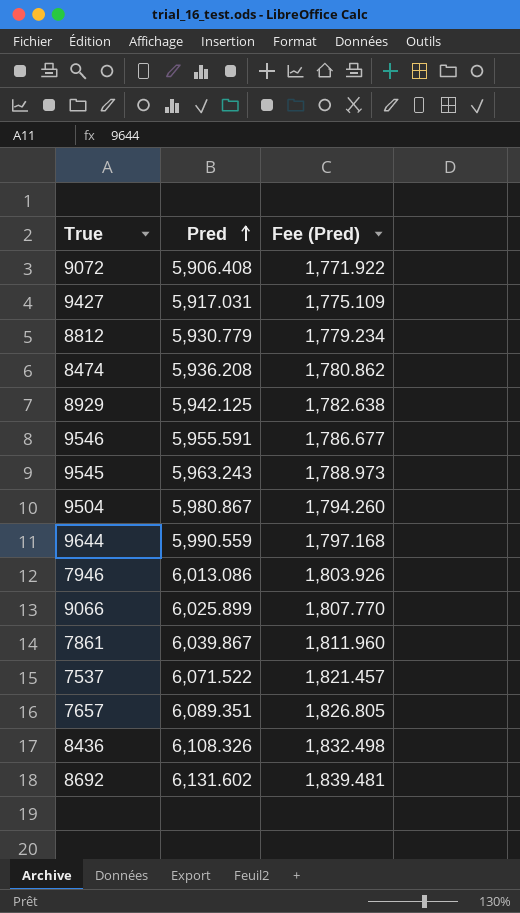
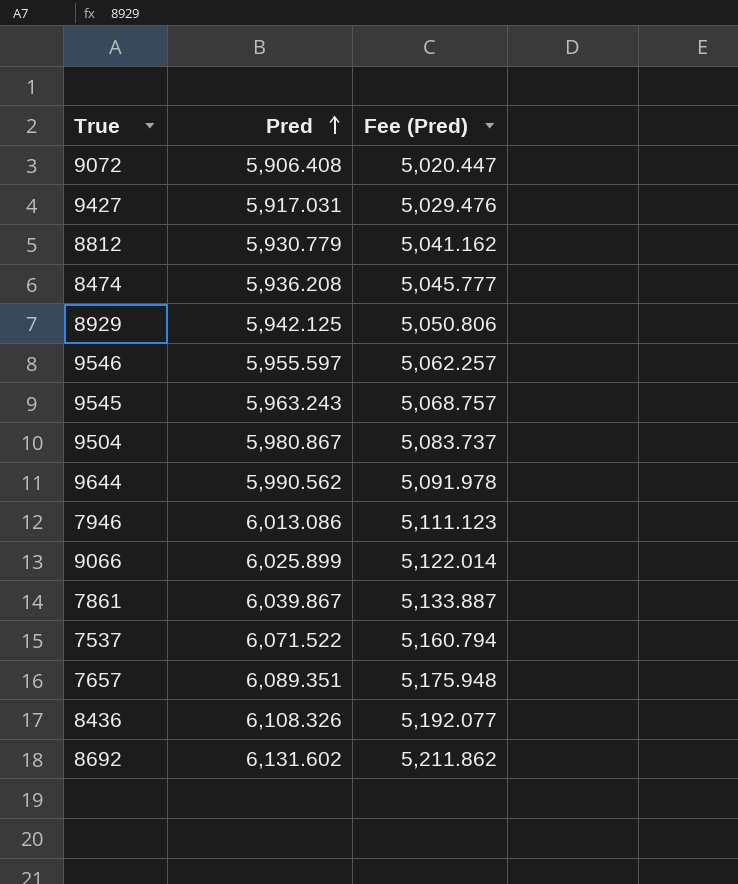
column Fee (Pred) | formula: [Pred] * 0.3 -> [Pred] * 0.85
9546 | Pred: 5,955.591 -> 5,955.597
9644 | Pred: 5,990.559 -> 5,990.562

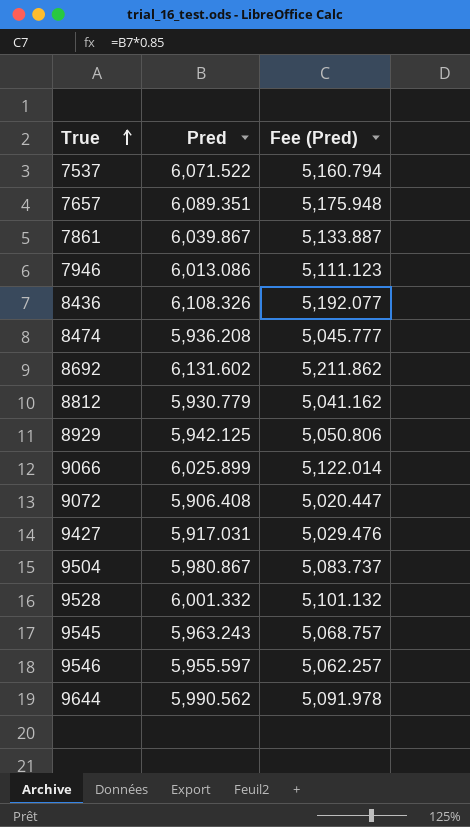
row order: Pred ascending -> True ascending
row 9528: none -> 6,001.332 | 5,101.132

